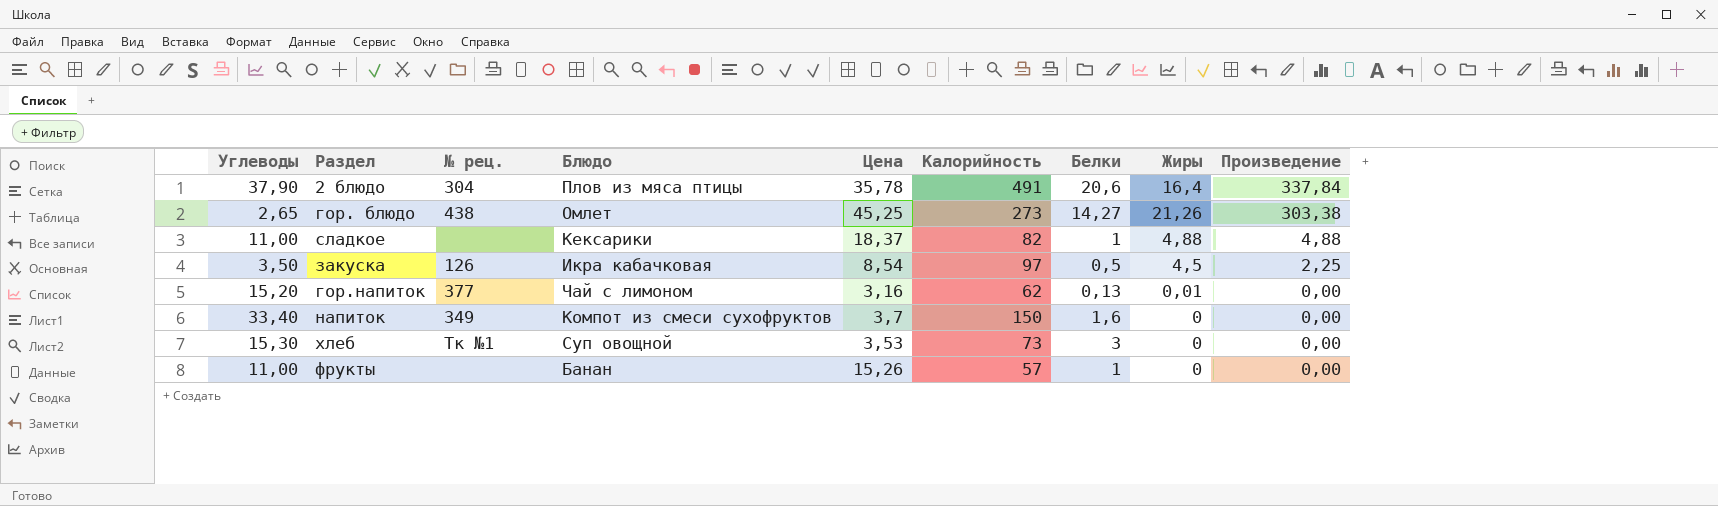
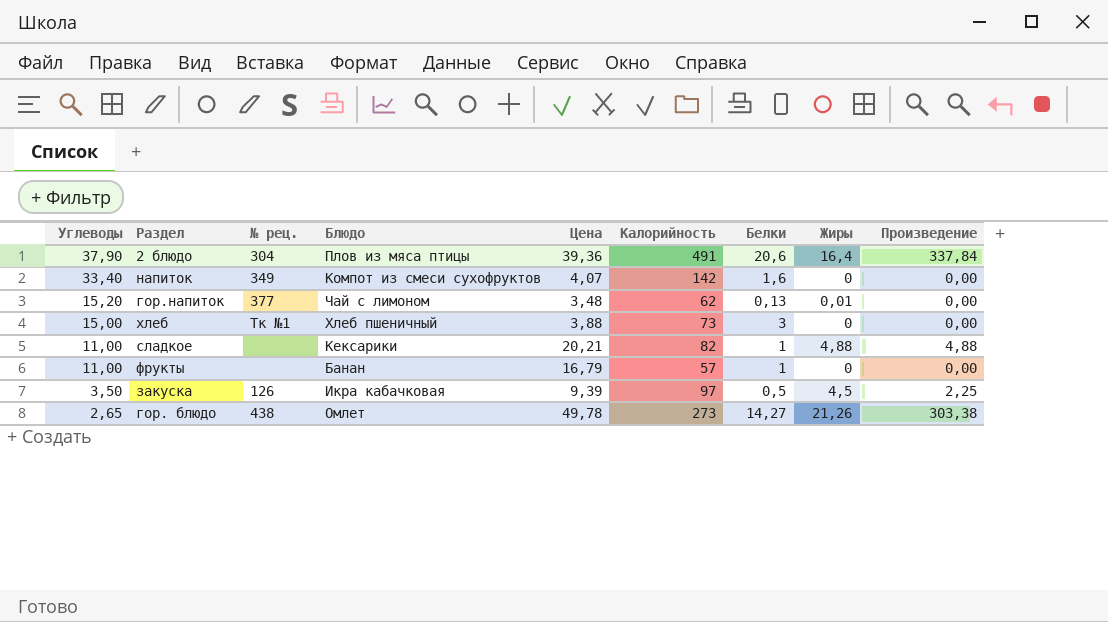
row order: Произведение descending -> Углеводы descending
2 блюдо | Цена: 35,78 -> 39,36
напиток | Цена: 3,7 -> 4,07
напиток | Калорийность: 150 -> 142
гор.напиток | Цена: 3,16 -> 3,48
хлеб | Углеводы: 15,30 -> 15,00
хлеб | Блюдо: Суп овощной -> Хлеб пшеничный
хлеб | Цена: 3,53 -> 3,88
сладкое | Цена: 18,37 -> 20,21
фрукты | Цена: 15,26 -> 16,79
закуска | Цена: 8,54 -> 9,39
гор. блюдо | Цена: 45,25 -> 49,78

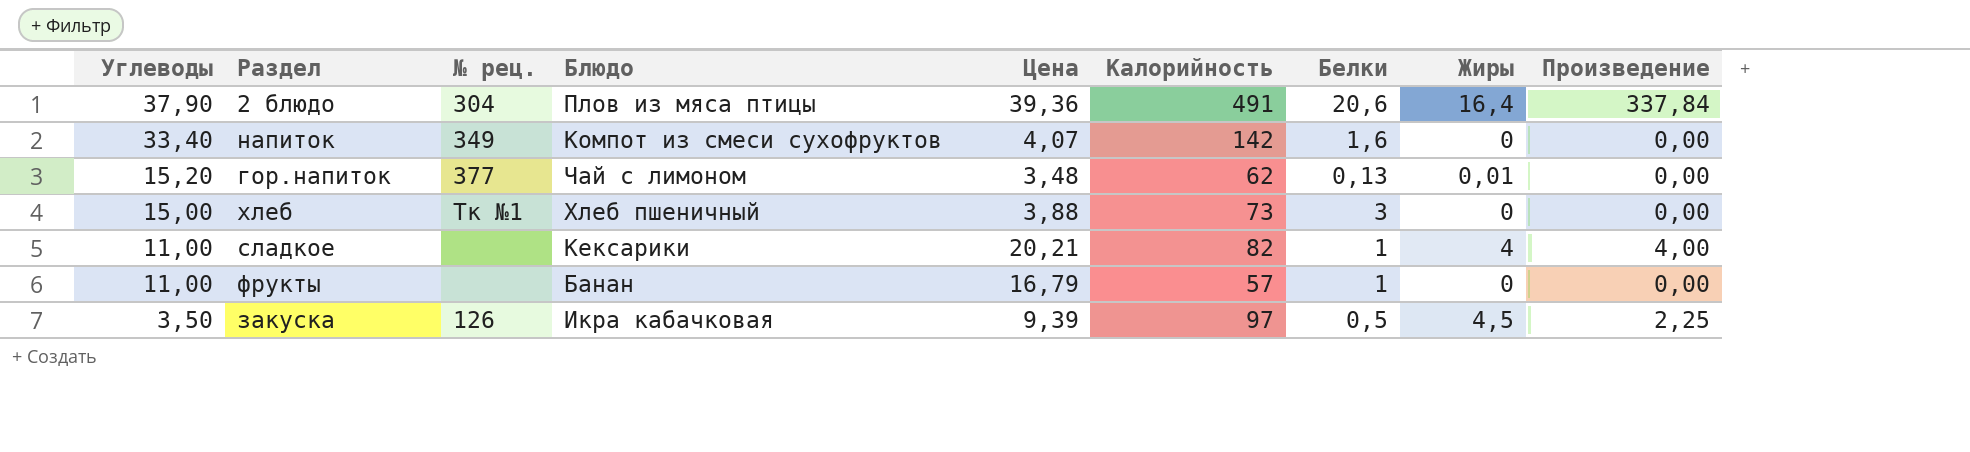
row гор. блюдо: 2,65 | 438 | Омлет | 49,78 | 273 | 14,27 | 21,26 | 303,38 -> none
сладкое | Жиры: 4,88 -> 4
сладкое | Произведение: 4,88 -> 4,00

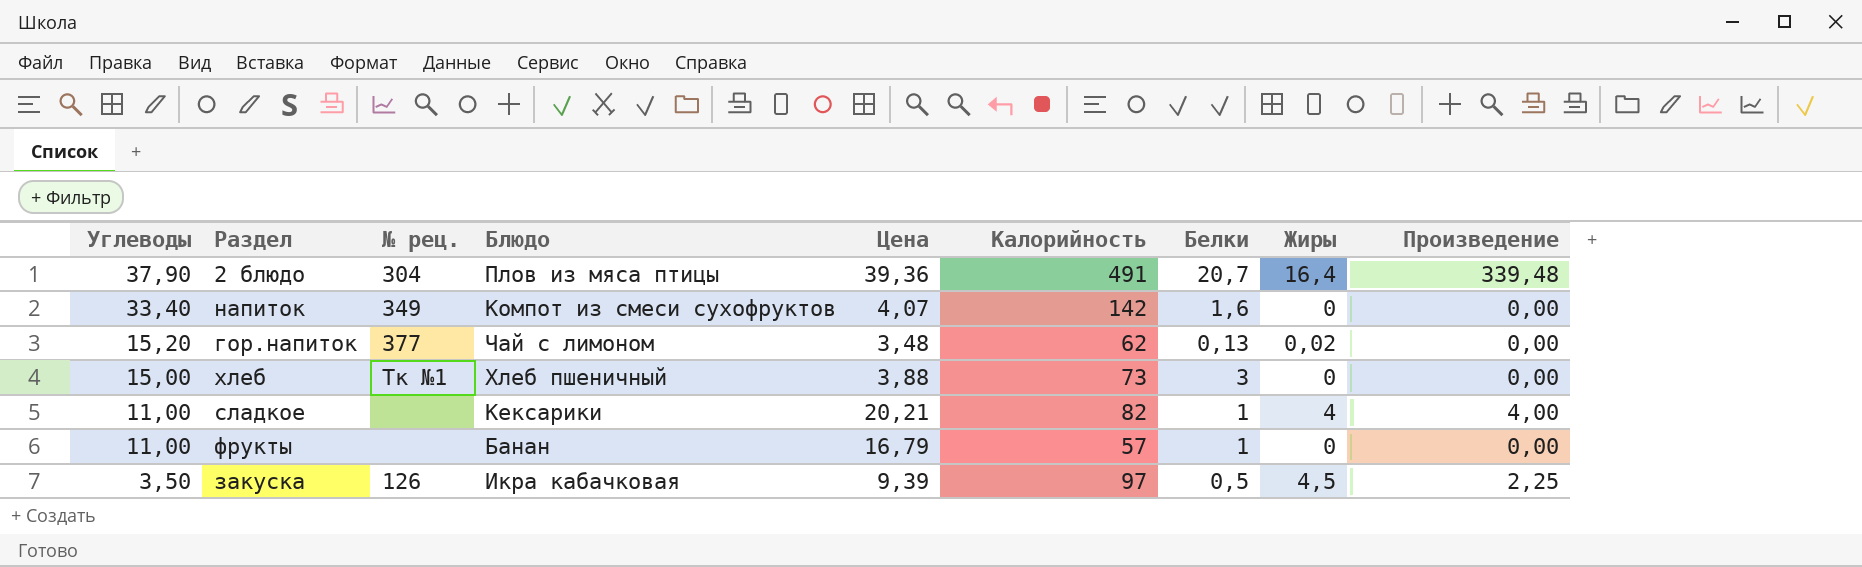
2 блюдо | Белки: 20,6 -> 20,7
2 блюдо | Произведение: 337,84 -> 339,48
гор.напиток | Жиры: 0,01 -> 0,02

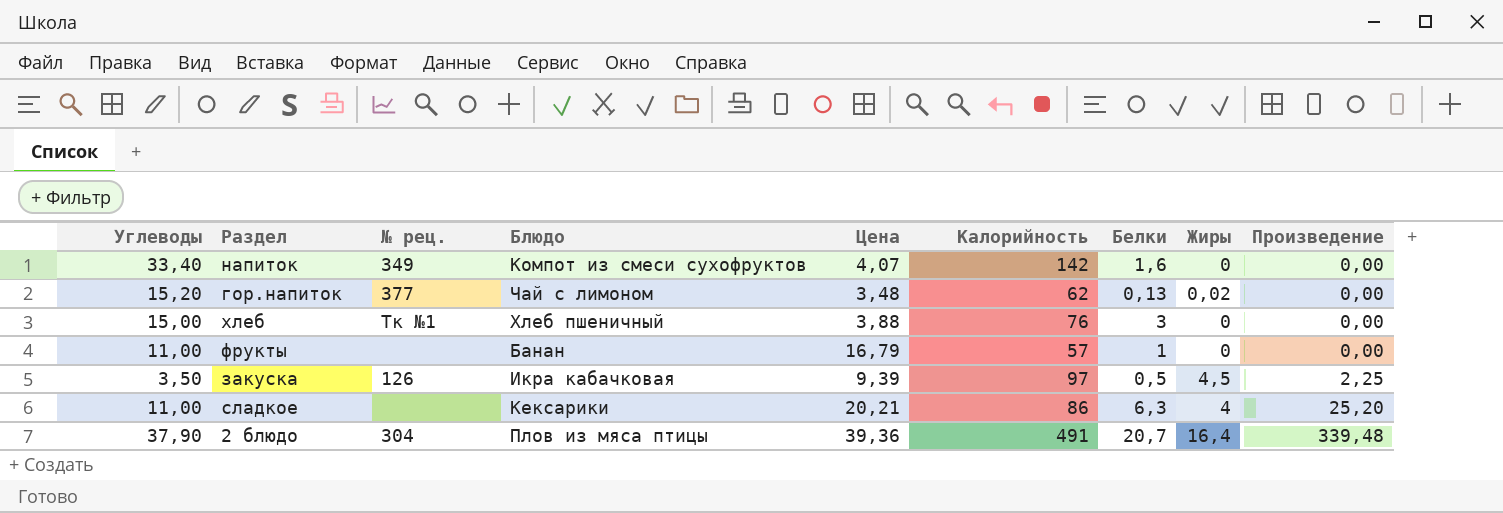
row order: Углеводы descending -> Произведение ascending
хлеб | Калорийность: 73 -> 76
сладкое | Калорийность: 82 -> 86
сладкое | Белки: 1 -> 6,3
сладкое | Произведение: 4,00 -> 25,20

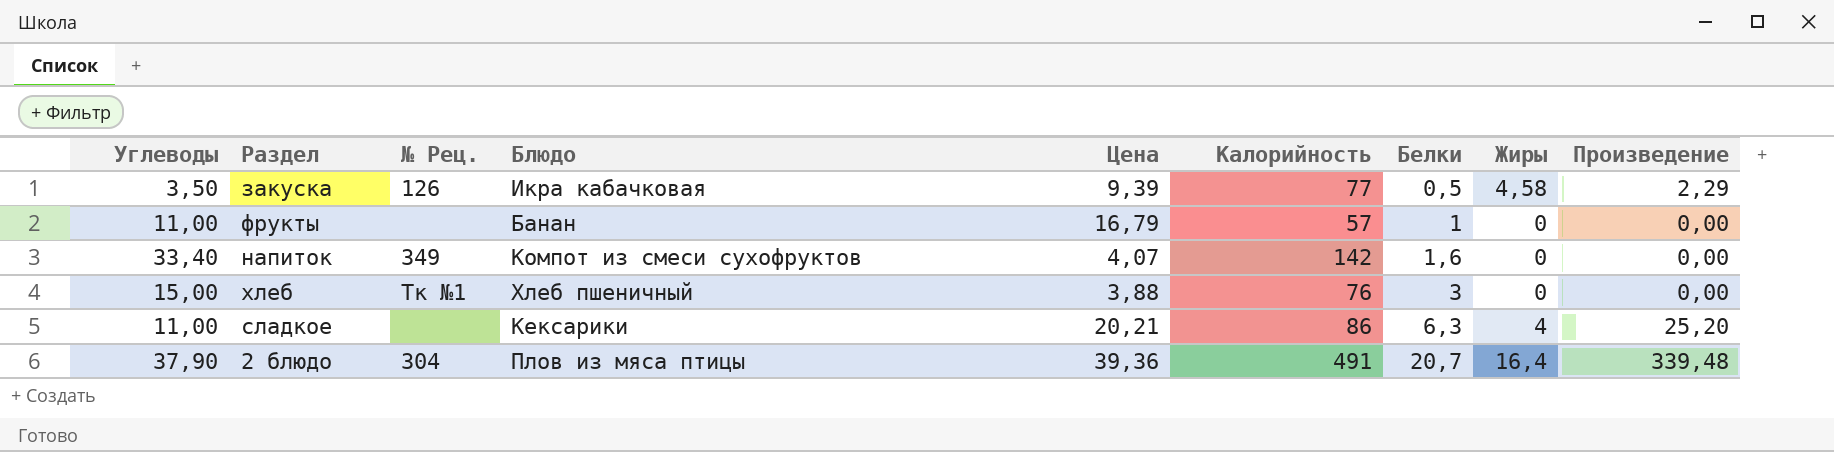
row order: Произведение ascending -> Белки ascending
column name: № рец. -> № Рец.
row гор.напиток: 15,20 | 377 | Чай с лимоном | 3,48 | 62 | 0,13 | 0,02 | 0,00 -> none
закуска | Калорийность: 97 -> 77
закуска | Жиры: 4,5 -> 4,58
закуска | Произведение: 2,25 -> 2,29

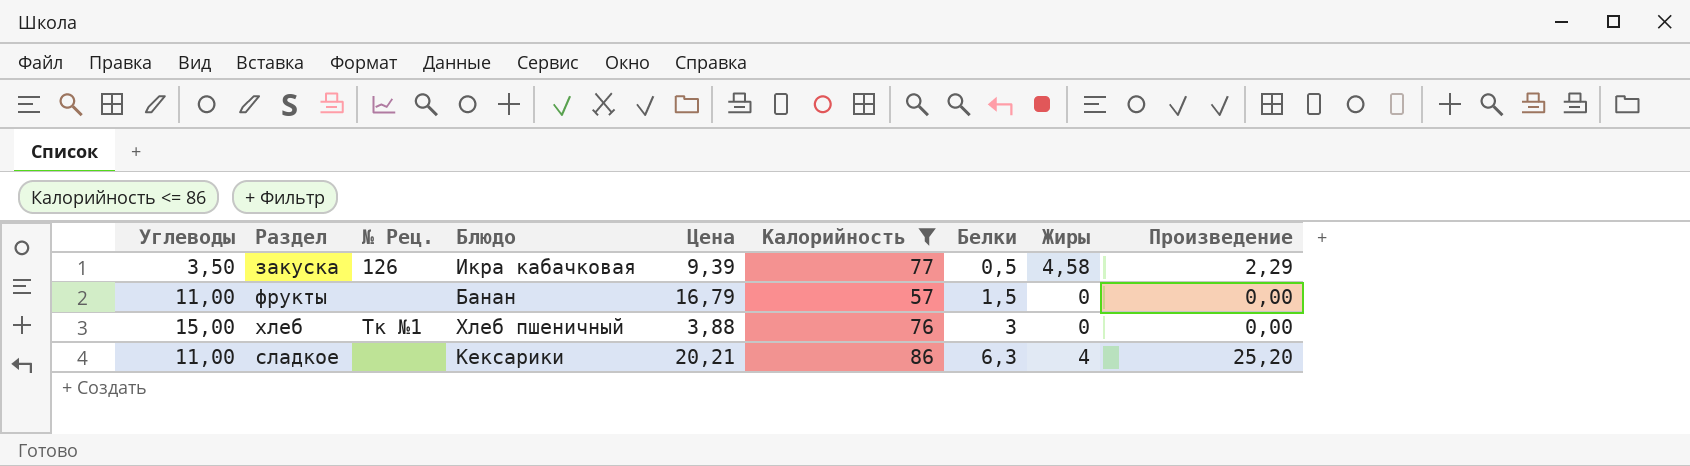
filter: none -> Калорийность <= 86
фрукты | Белки: 1 -> 1,5

